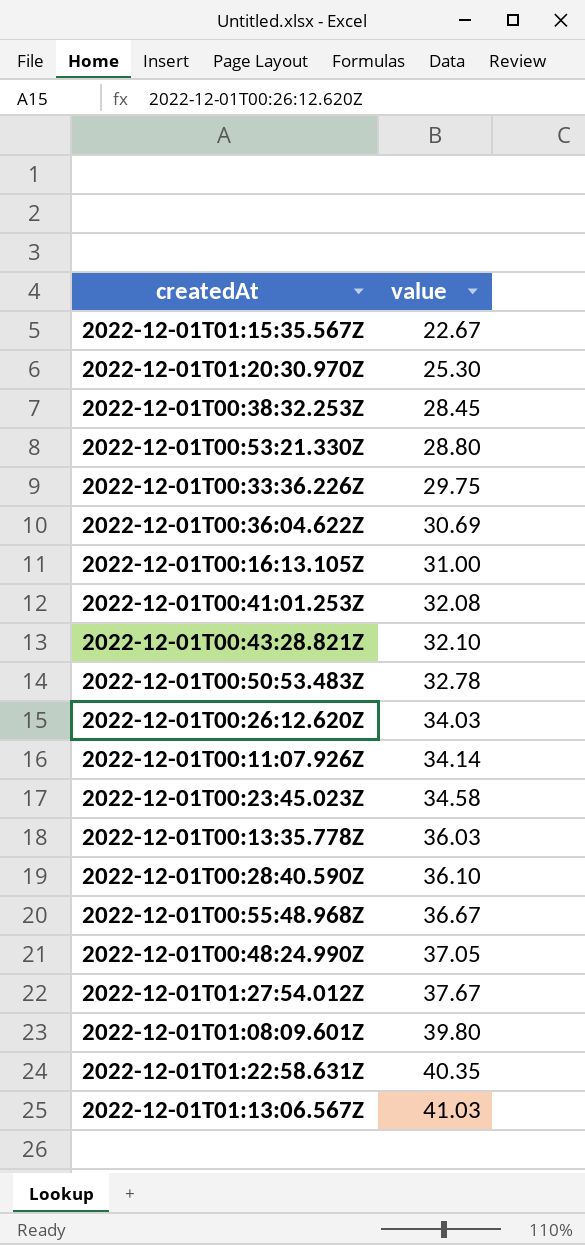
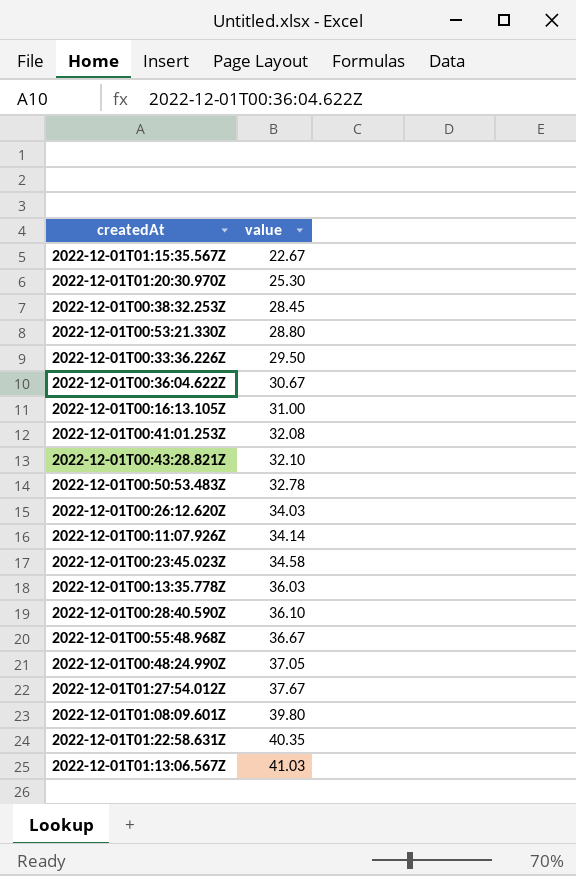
2022-12-01T00:33:36.226Z | value: 29.75 -> 29.50
2022-12-01T00:36:04.622Z | value: 30.69 -> 30.67

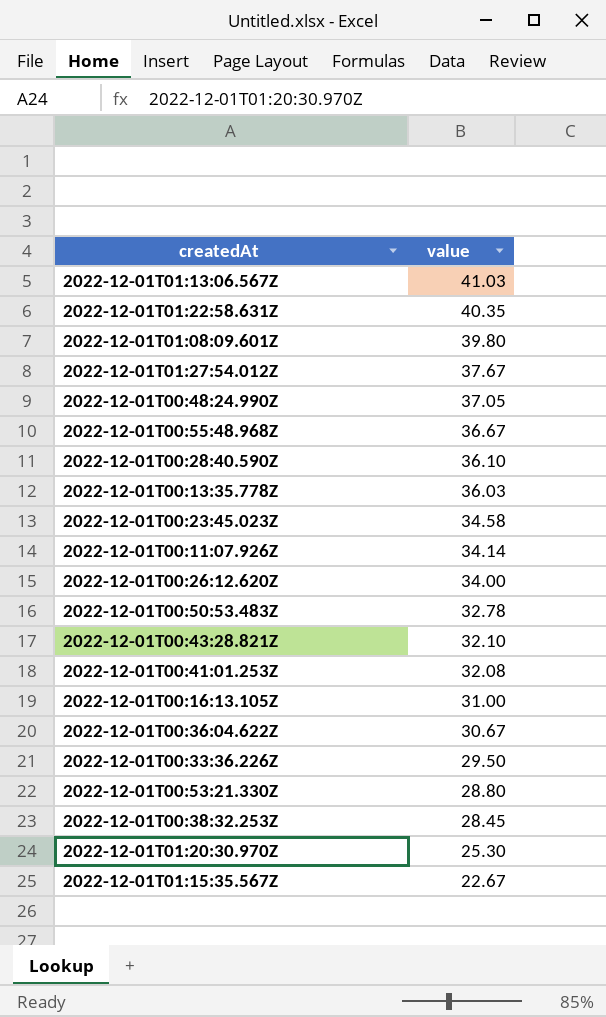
row order: value ascending -> value descending
2022-12-01T00:26:12.620Z | value: 34.03 -> 34.00

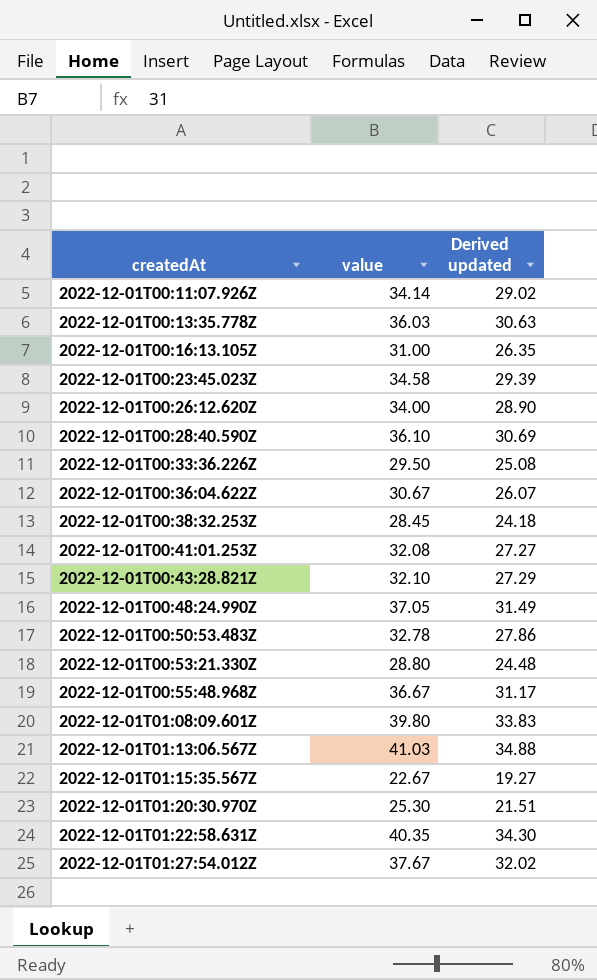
row order: value descending -> createdAt ascending
column Derived updated | formula: none -> [value] * 0.85

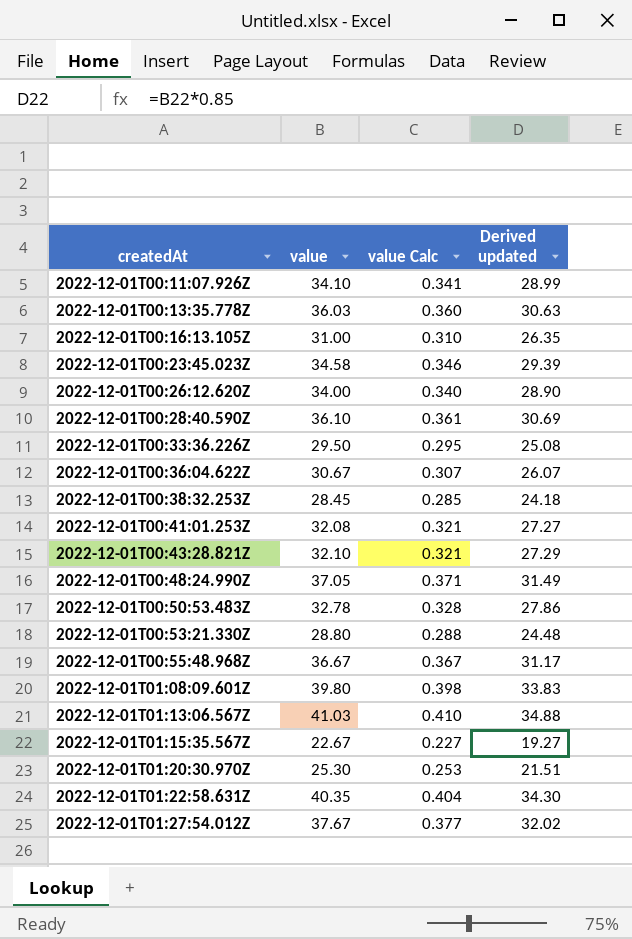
column value Calc | formula: none -> [value] * 0.01
2022-12-01T00:11:07.926Z | value: 34.14 -> 34.10
2022-12-01T00:11:07.926Z | Derived updated: 29.02 -> 28.99

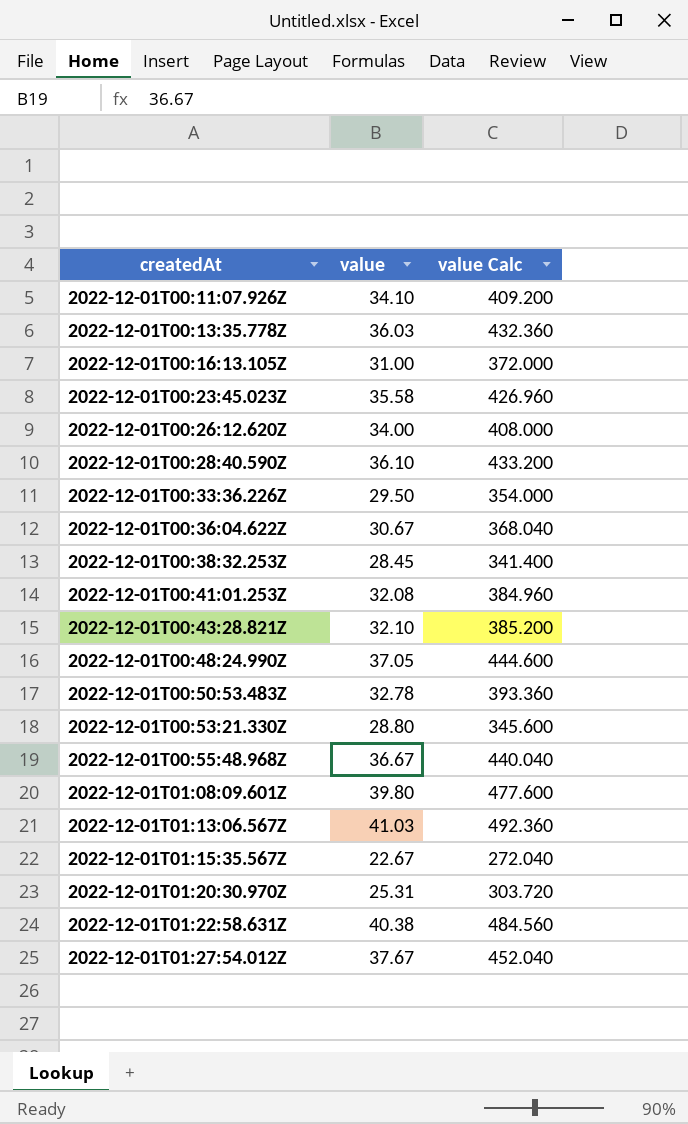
column Derived updated | formula: [value] * 0.85 -> none
column value Calc | formula: [value] * 0.01 -> [value] * 12
2022-12-01T00:23:45.023Z | value: 34.58 -> 35.58
2022-12-01T01:20:30.970Z | value: 25.30 -> 25.31
2022-12-01T01:22:58.631Z | value: 40.35 -> 40.38

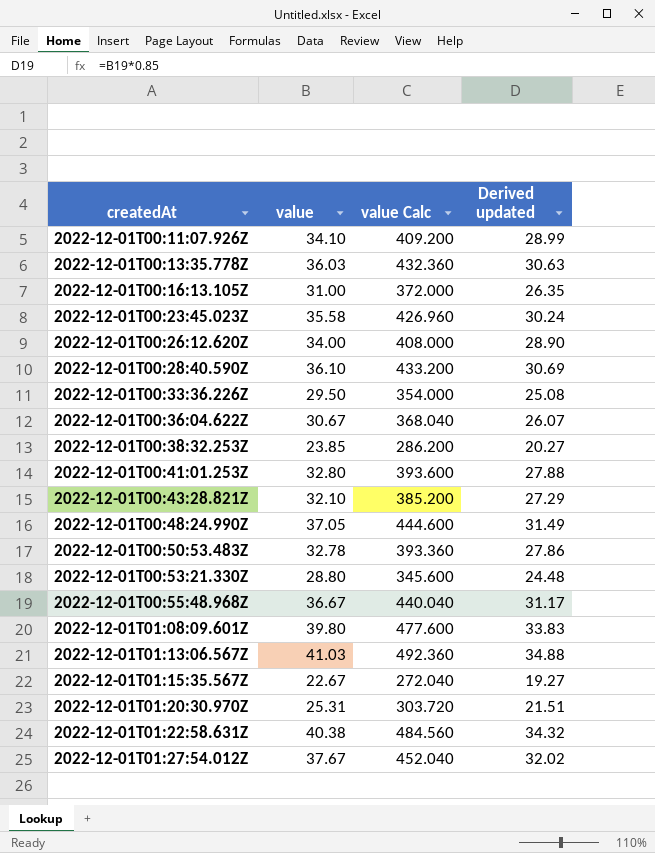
column Derived updated | formula: none -> [value] * 0.85
2022-12-01T00:38:32.253Z | value: 28.45 -> 23.85
2022-12-01T00:38:32.253Z | value Calc: 341.400 -> 286.200
2022-12-01T00:41:01.253Z | value: 32.08 -> 32.80
2022-12-01T00:41:01.253Z | value Calc: 384.960 -> 393.600

